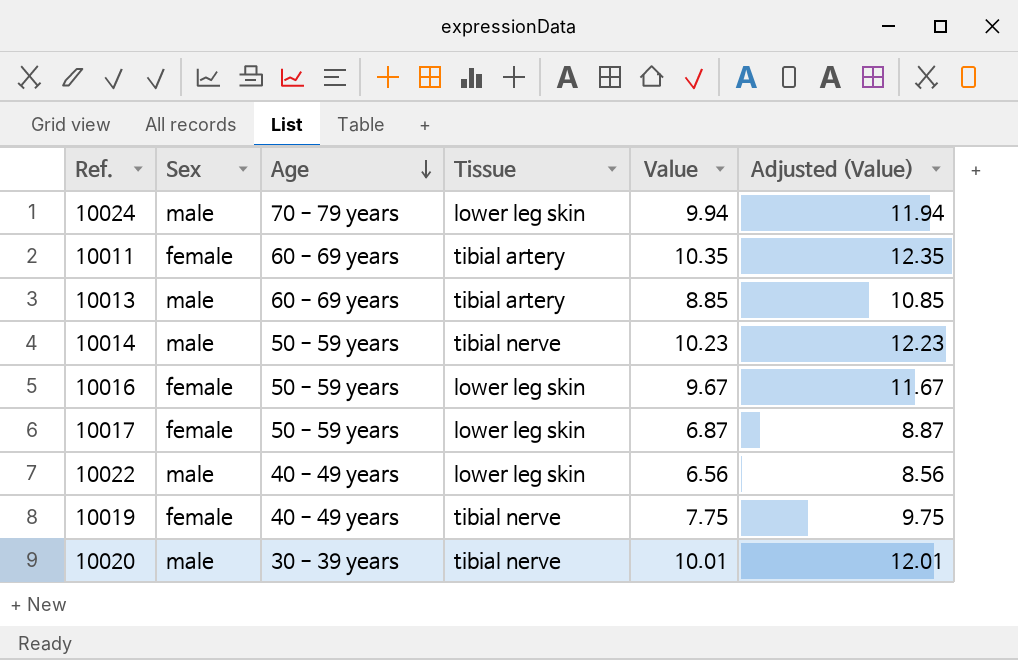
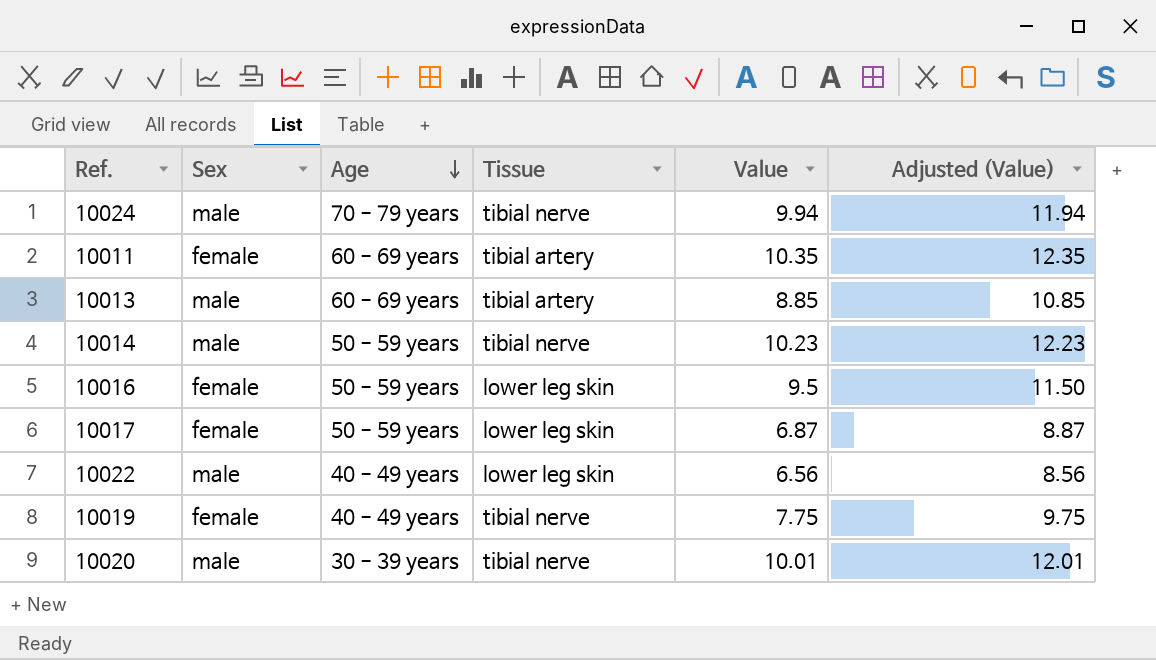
10024 | Tissue: lower leg skin -> tibial nerve
10016 | Value: 9.67 -> 9.5
10016 | Adjusted (Value): 11.67 -> 11.50

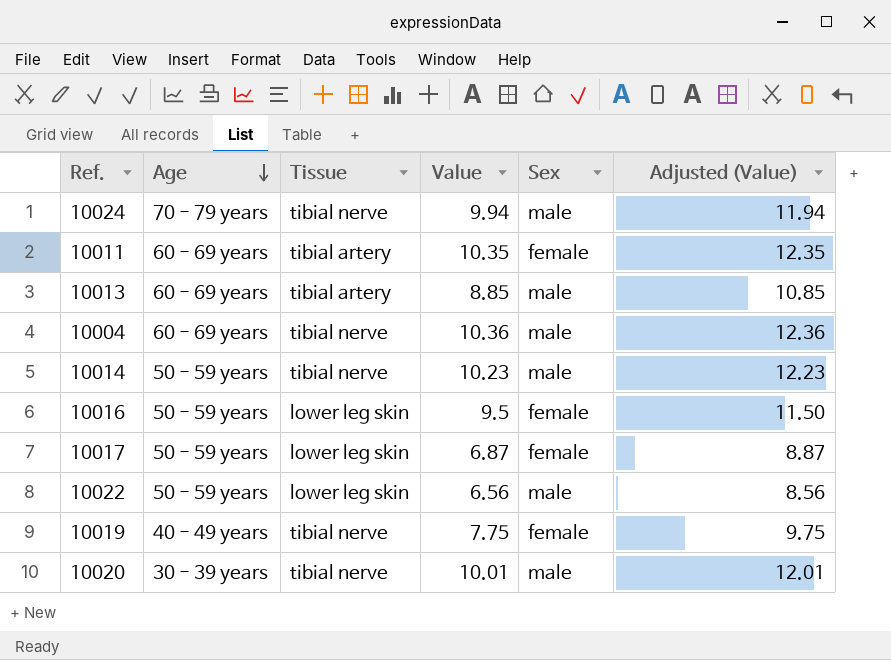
column Sex | position: 2 -> 5
row 10004: none -> 60 - 69 years | tibial nerve | 10.36 | male | 12.36
10022 | Age: 40 - 49 years -> 50 - 59 years

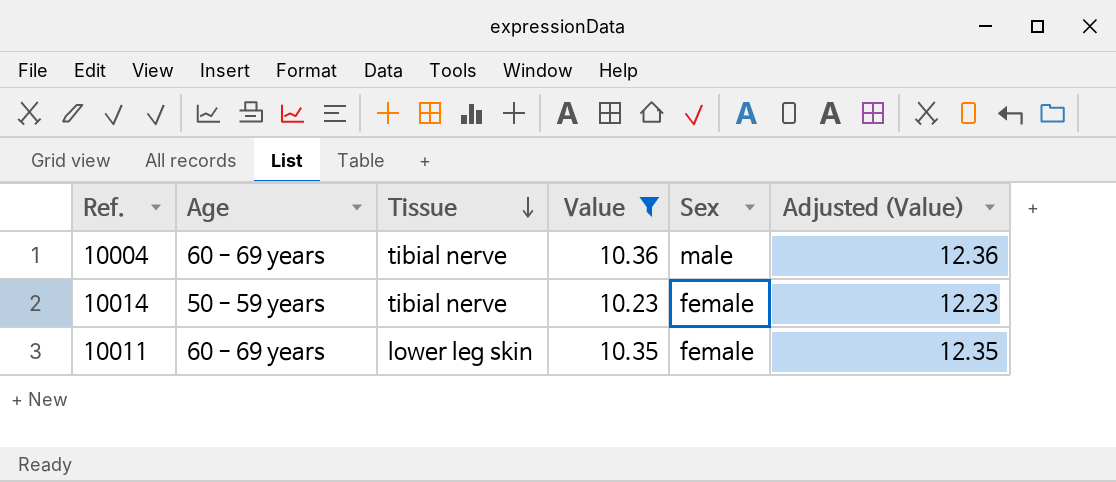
filter: none -> Value >= 10.23
row order: Age descending -> Tissue descending
10014 | Sex: male -> female
10011 | Tissue: tibial artery -> lower leg skin

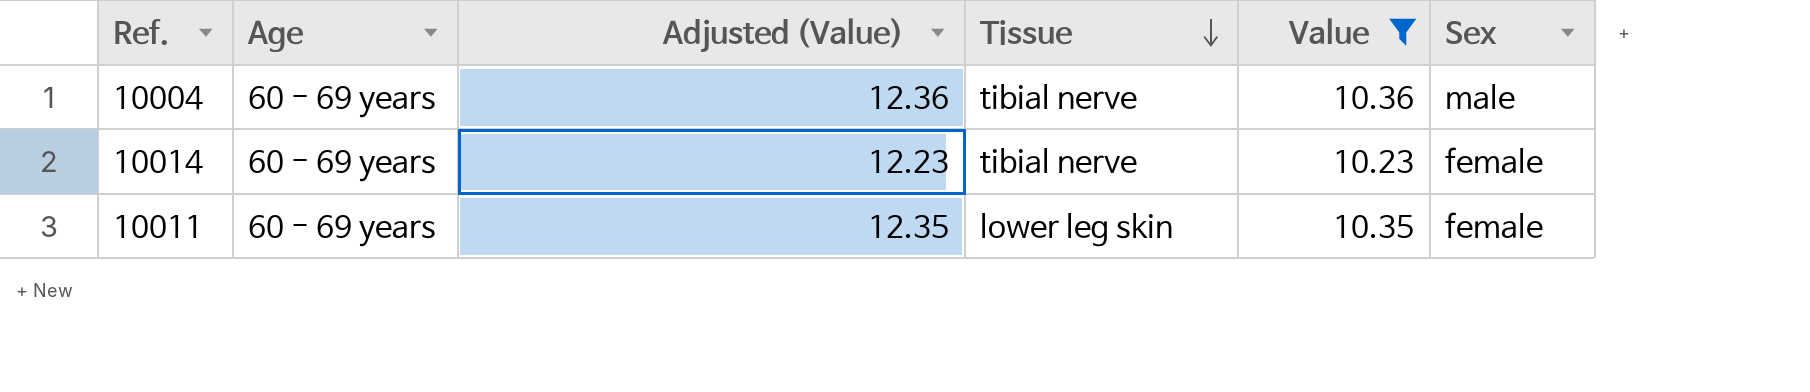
column Adjusted (Value) | position: 6 -> 3
10014 | Age: 50 - 59 years -> 60 - 69 years

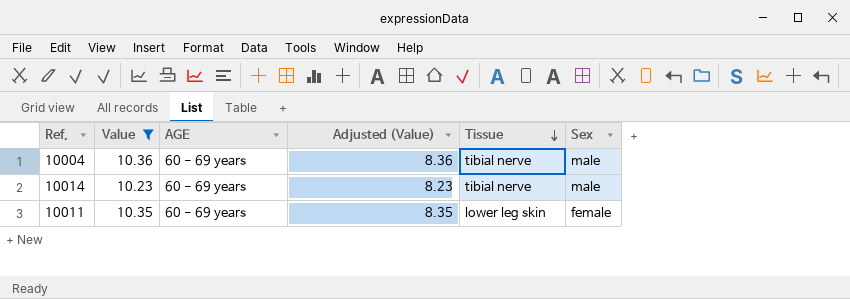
column Value | position: 5 -> 2
column name: Age -> AGE
column Adjusted (Value) | formula: [Value] + 2 -> [Value] - 2
10014 | Sex: female -> male

